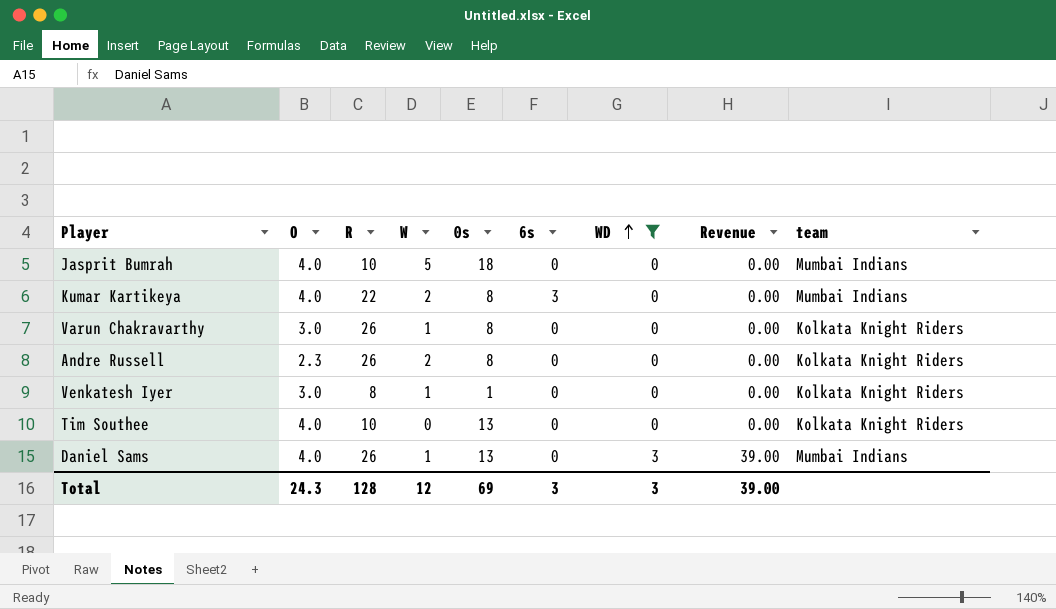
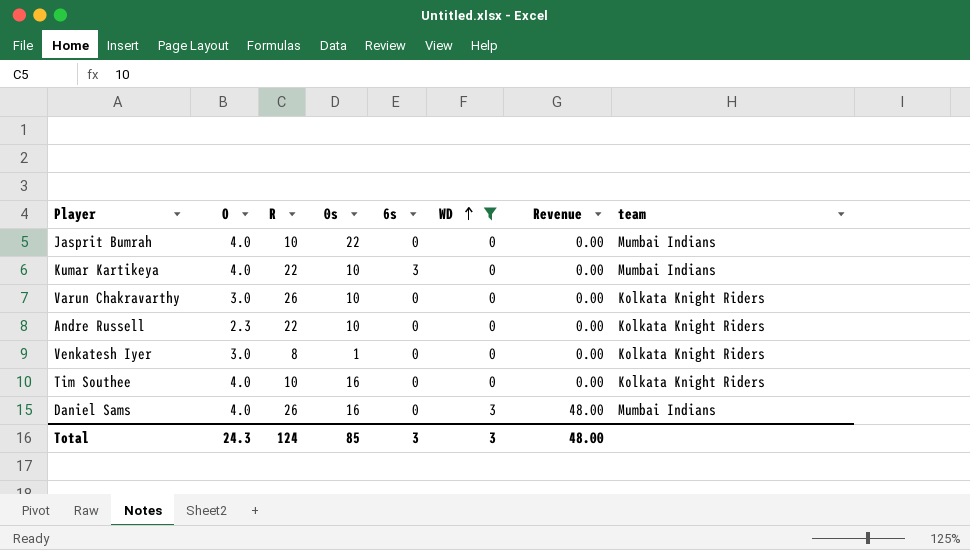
column W | position: 4 -> none
Jasprit Bumrah | 0s: 18 -> 22
Kumar Kartikeya | 0s: 8 -> 10
Varun Chakravarthy | 0s: 8 -> 10
Andre Russell | R: 26 -> 22
Andre Russell | 0s: 8 -> 10
Tim Southee | 0s: 13 -> 16
Daniel Sams | 0s: 13 -> 16
Daniel Sams | Revenue: 39.00 -> 48.00
Total | R: 128 -> 124
Total | 0s: 69 -> 85
Total | Revenue: 39.00 -> 48.00

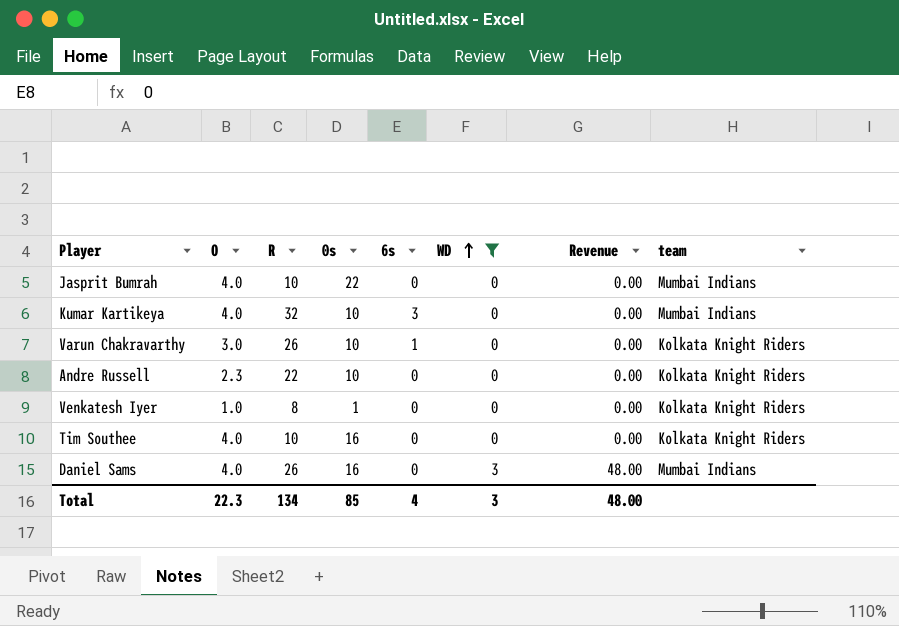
Kumar Kartikeya | R: 22 -> 32
Varun Chakravarthy | 6s: 0 -> 1
Venkatesh Iyer | O: 3.0 -> 1.0
Total | O: 24.3 -> 22.3
Total | R: 124 -> 134
Total | 6s: 3 -> 4

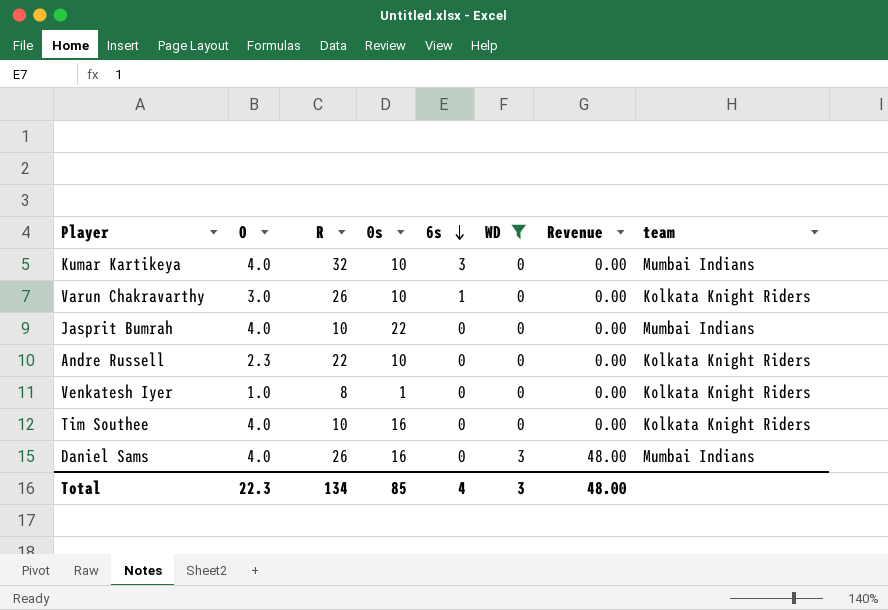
row order: WD ascending -> 6s descending

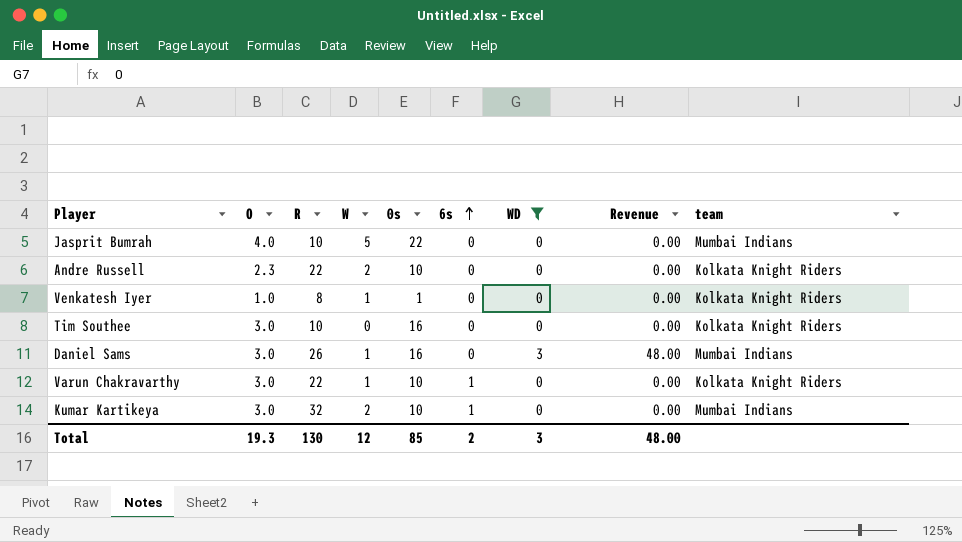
row order: 6s descending -> 6s ascending
column W | position: none -> 4
Tim Southee | O: 4.0 -> 3.0
Daniel Sams | O: 4.0 -> 3.0
Varun Chakravarthy | R: 26 -> 22
Kumar Kartikeya | O: 4.0 -> 3.0
Kumar Kartikeya | 6s: 3 -> 1
Total | O: 22.3 -> 19.3
Total | R: 134 -> 130
Total | 6s: 4 -> 2

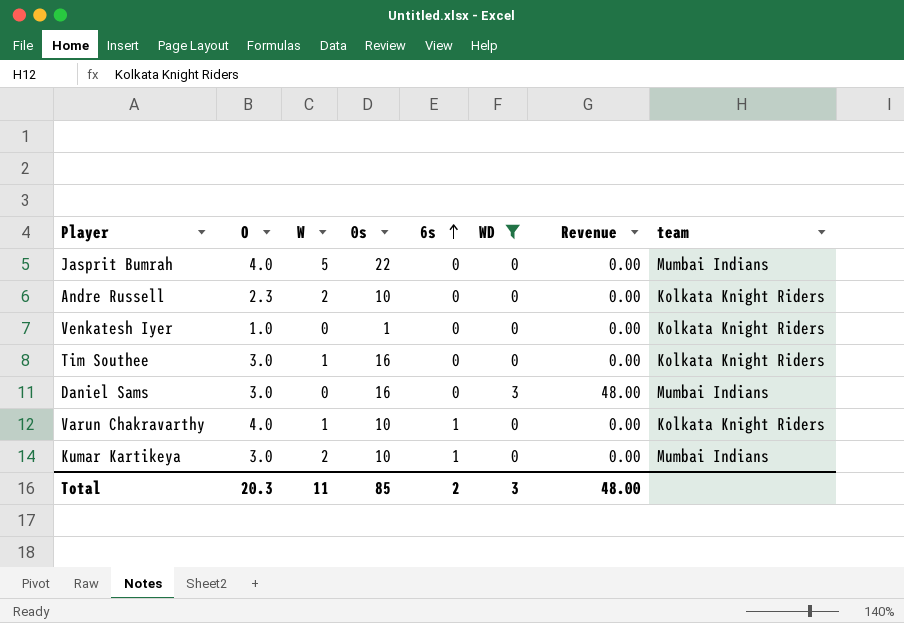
column R | position: 3 -> none
Venkatesh Iyer | W: 1 -> 0
Tim Southee | W: 0 -> 1
Daniel Sams | W: 1 -> 0
Varun Chakravarthy | O: 3.0 -> 4.0
Total | O: 19.3 -> 20.3
Total | W: 12 -> 11

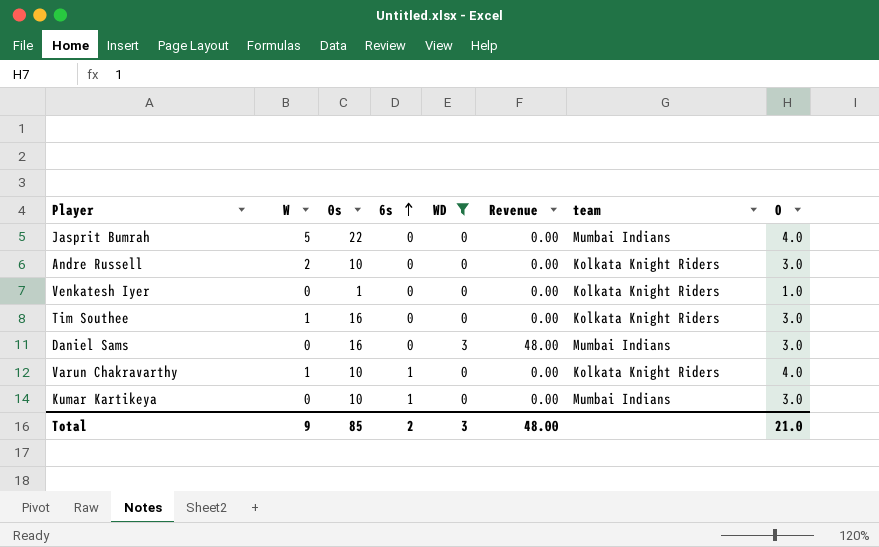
column O | position: 2 -> 8
Andre Russell | O: 2.3 -> 3.0
Kumar Kartikeya | W: 2 -> 0
Total | W: 11 -> 9
Total | O: 20.3 -> 21.0

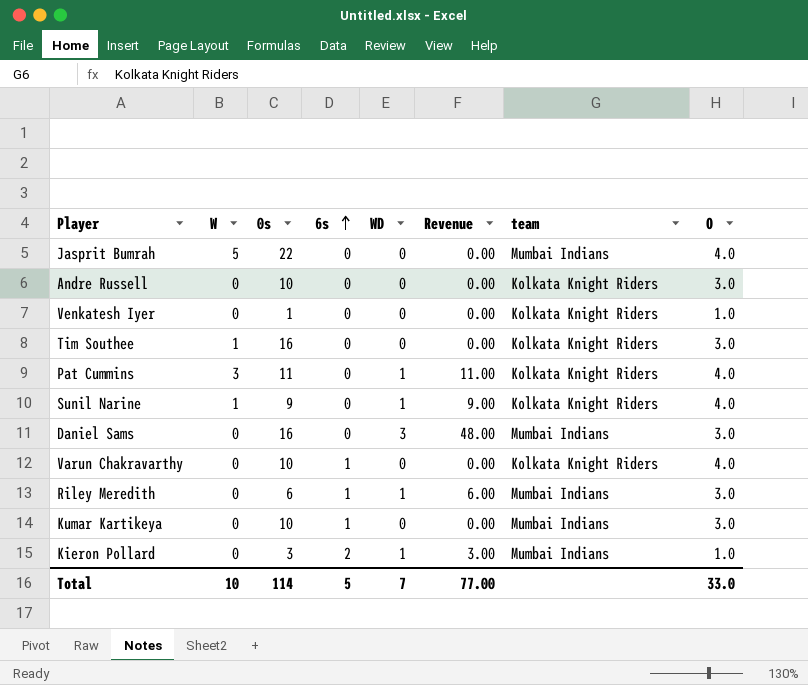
filter: WD != 1 -> none
Andre Russell | W: 2 -> 0
Varun Chakravarthy | W: 1 -> 0
Total | W: 9 -> 10
Total | 0s: 85 -> 114
Total | 6s: 2 -> 5
Total | WD: 3 -> 7
Total | Revenue: 48.00 -> 77.00
Total | O: 21.0 -> 33.0

